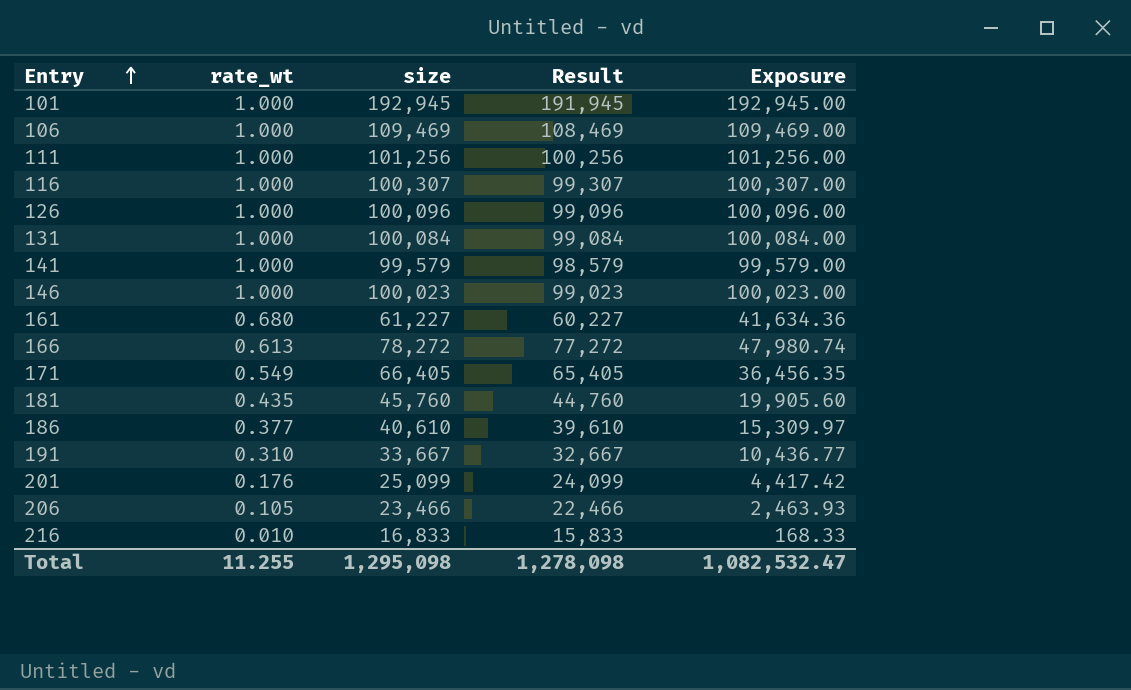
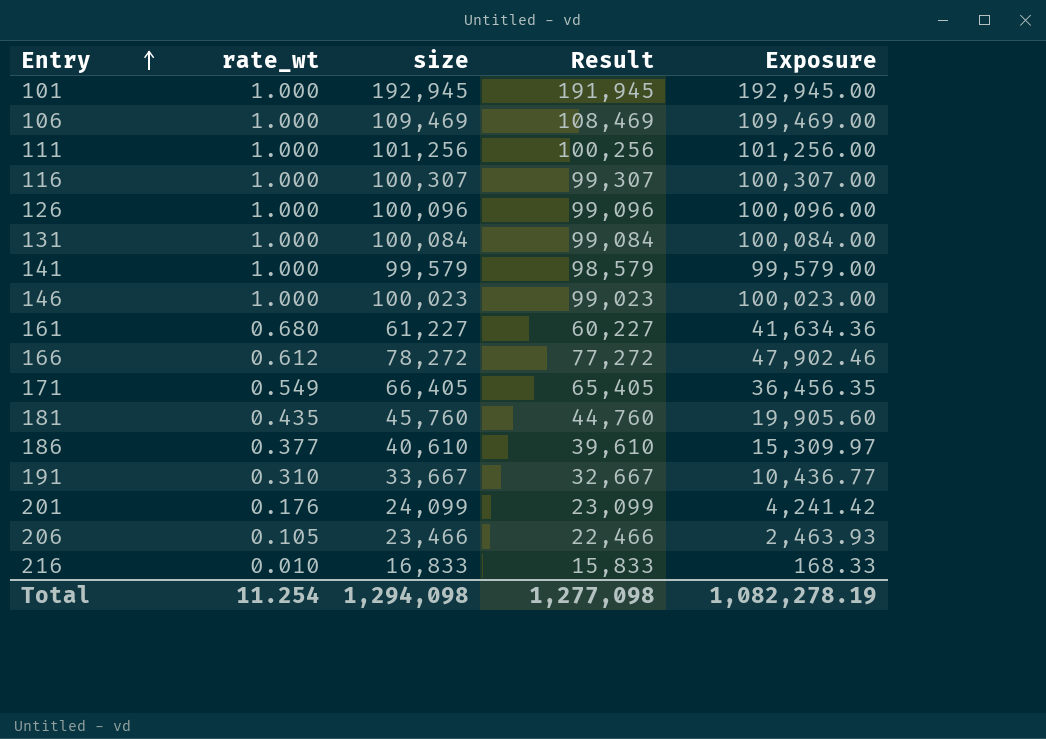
166 | rate_wt: 0.613 -> 0.612
166 | Exposure: 47,980.74 -> 47,902.46
201 | size: 25,099 -> 24,099
201 | Result: 24,099 -> 23,099
201 | Exposure: 4,417.42 -> 4,241.42
Total | rate_wt: 11.255 -> 11.254
Total | size: 1,295,098 -> 1,294,098
Total | Result: 1,278,098 -> 1,277,098
Total | Exposure: 1,082,532.47 -> 1,082,278.19

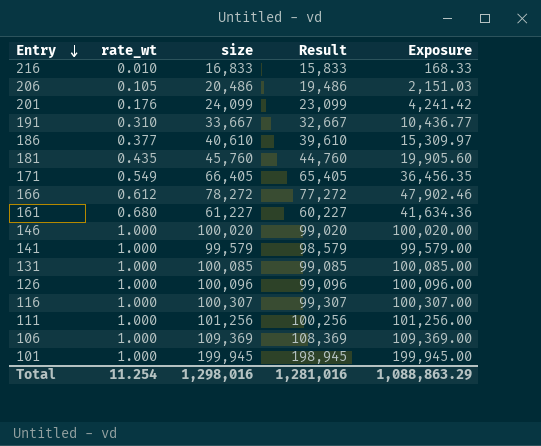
row order: Entry ascending -> Entry descending
206 | size: 23,466 -> 20,486
206 | Result: 22,466 -> 19,486
206 | Exposure: 2,463.93 -> 2,151.03
146 | size: 100,023 -> 100,020
146 | Result: 99,023 -> 99,020
146 | Exposure: 100,023.00 -> 100,020.00
131 | size: 100,084 -> 100,085
131 | Result: 99,084 -> 99,085
131 | Exposure: 100,084.00 -> 100,085.00
106 | size: 109,469 -> 109,369
106 | Result: 108,469 -> 108,369
106 | Exposure: 109,469.00 -> 109,369.00
101 | size: 192,945 -> 199,945
101 | Result: 191,945 -> 198,945
101 | Exposure: 192,945.00 -> 199,945.00
Total | size: 1,294,098 -> 1,298,016
Total | Result: 1,277,098 -> 1,281,016
Total | Exposure: 1,082,278.19 -> 1,088,863.29

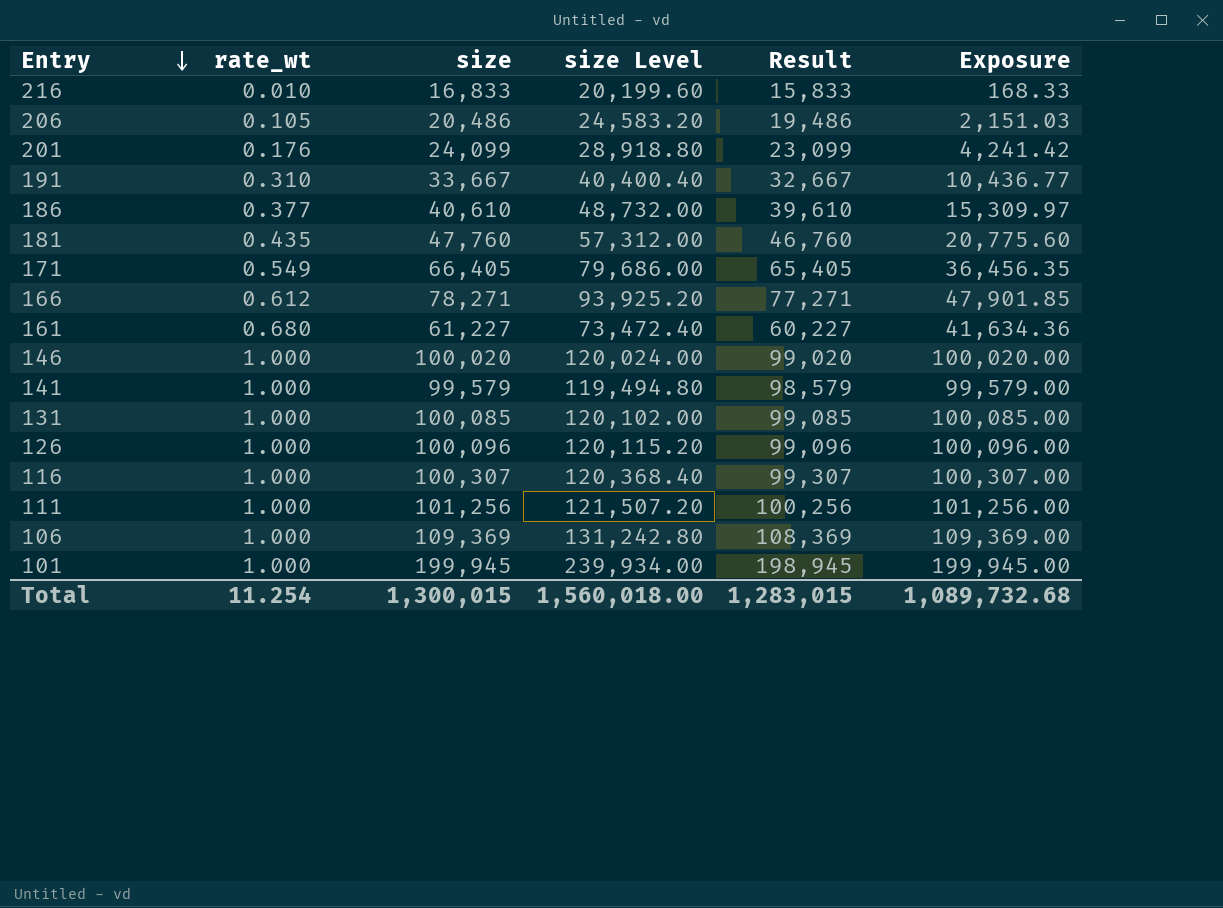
column size Level | formula: none -> [size] * 1.2
181 | size: 45,760 -> 47,760
181 | Result: 44,760 -> 46,760
181 | Exposure: 19,905.60 -> 20,775.60
166 | size: 78,272 -> 78,271
166 | Result: 77,272 -> 77,271
166 | Exposure: 47,902.46 -> 47,901.85
Total | size: 1,298,016 -> 1,300,015
Total | Result: 1,281,016 -> 1,283,015
Total | Exposure: 1,088,863.29 -> 1,089,732.68

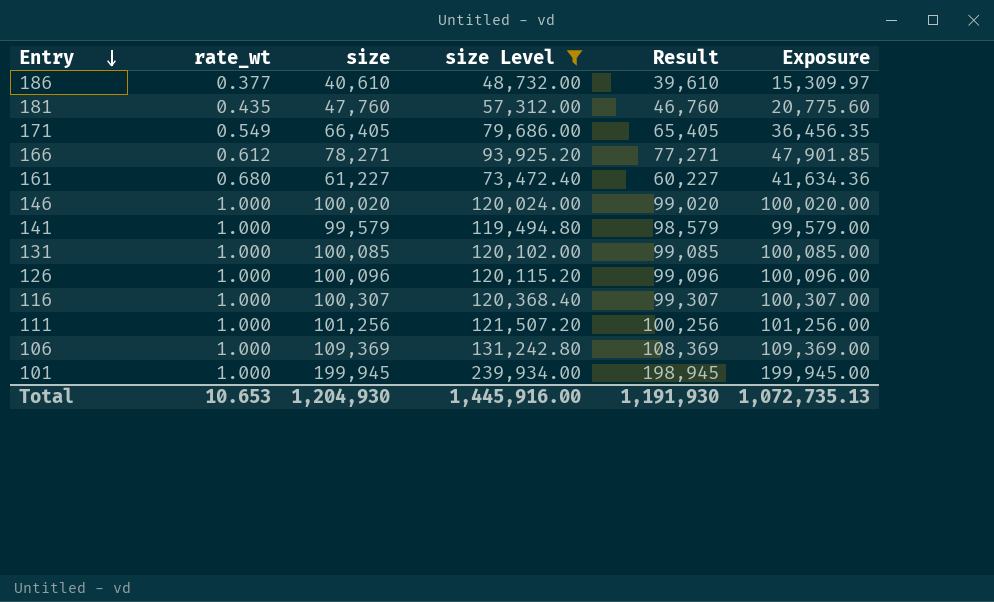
filter: none -> size Level >= 48,732.00
Total | rate_wt: 11.254 -> 10.653
Total | size: 1,300,015 -> 1,204,930
Total | size Level: 1,560,018.00 -> 1,445,916.00
Total | Result: 1,283,015 -> 1,191,930
Total | Exposure: 1,089,732.68 -> 1,072,735.13

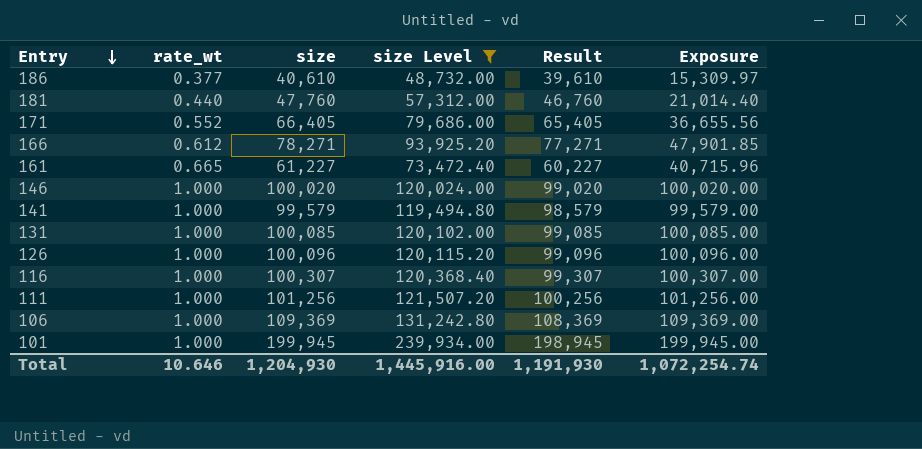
181 | rate_wt: 0.435 -> 0.440
181 | Exposure: 20,775.60 -> 21,014.40
171 | rate_wt: 0.549 -> 0.552
171 | Exposure: 36,456.35 -> 36,655.56
161 | rate_wt: 0.680 -> 0.665
161 | Exposure: 41,634.36 -> 40,715.96
Total | rate_wt: 10.653 -> 10.646
Total | Exposure: 1,072,735.13 -> 1,072,254.74

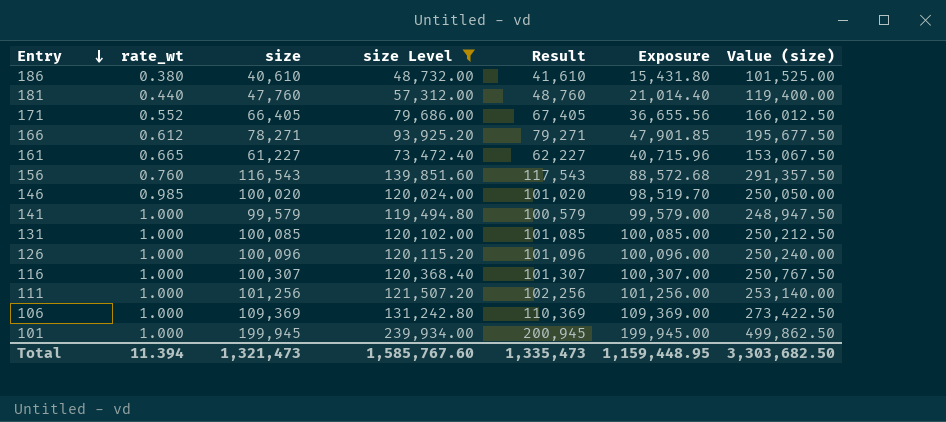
column Result | formula: [size] - 1000 -> [size] + 1000
column Value (size) | formula: none -> [size] * 2.5
186 | rate_wt: 0.377 -> 0.380
186 | Exposure: 15,309.97 -> 15,431.80
row 156: none -> 0.760 | 116,543 | 139,851.60 | 117,543 | 88,572.68 | 291,357.50
146 | rate_wt: 1.000 -> 0.985
146 | Exposure: 100,020.00 -> 98,519.70
Total | rate_wt: 10.646 -> 11.394
Total | size: 1,204,930 -> 1,321,473
Total | size Level: 1,445,916.00 -> 1,585,767.60
Total | Result: 1,191,930 -> 1,335,473
Total | Exposure: 1,072,254.74 -> 1,159,448.95

